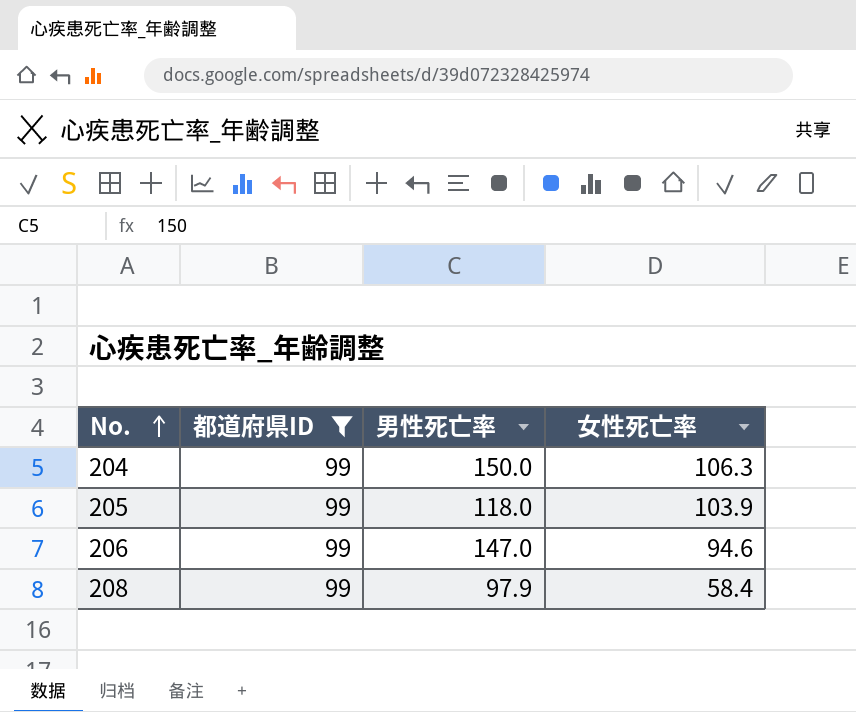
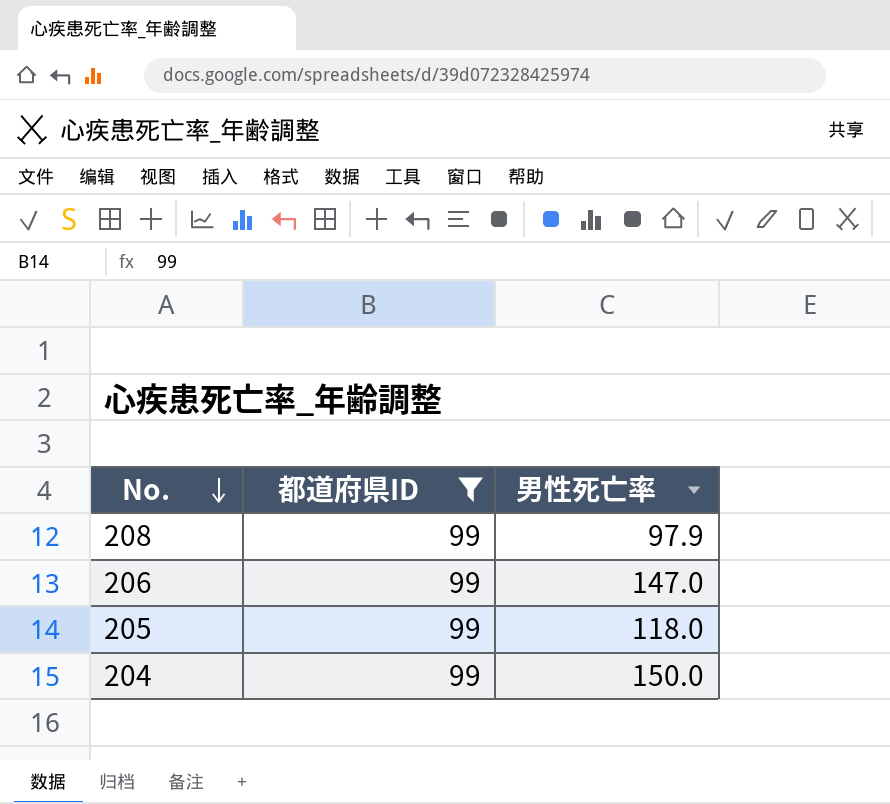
row order: No. ascending -> No. descending
column 女性死亡率 | position: 4 -> none

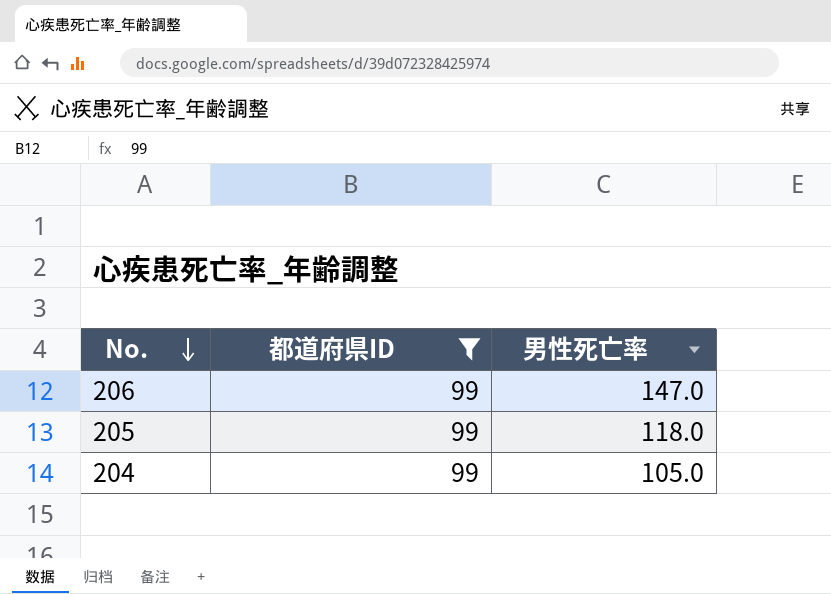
row 208: 99 | 97.9 -> none
204 | 男性死亡率: 150.0 -> 105.0

